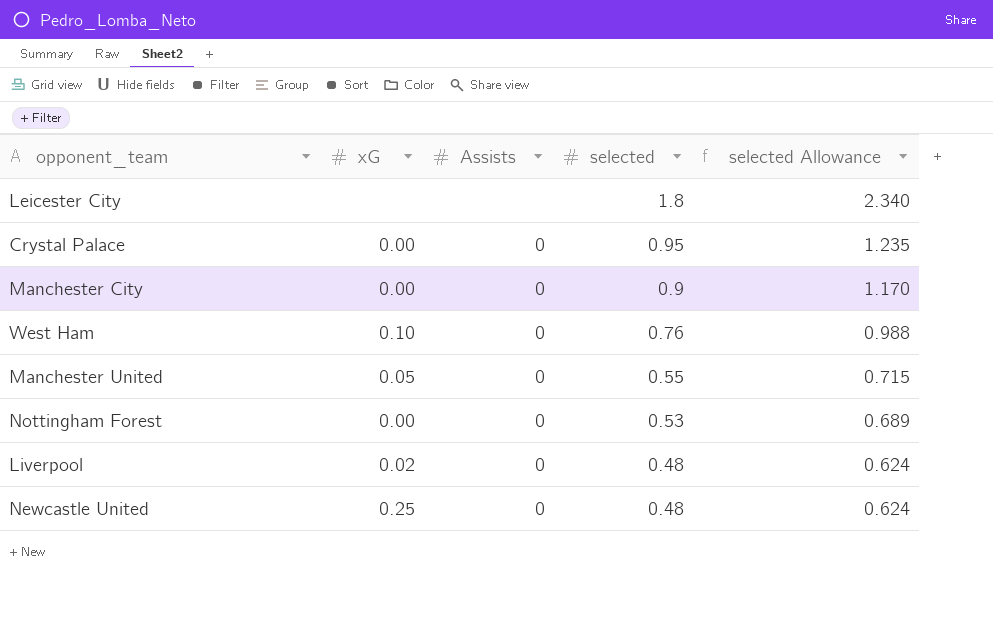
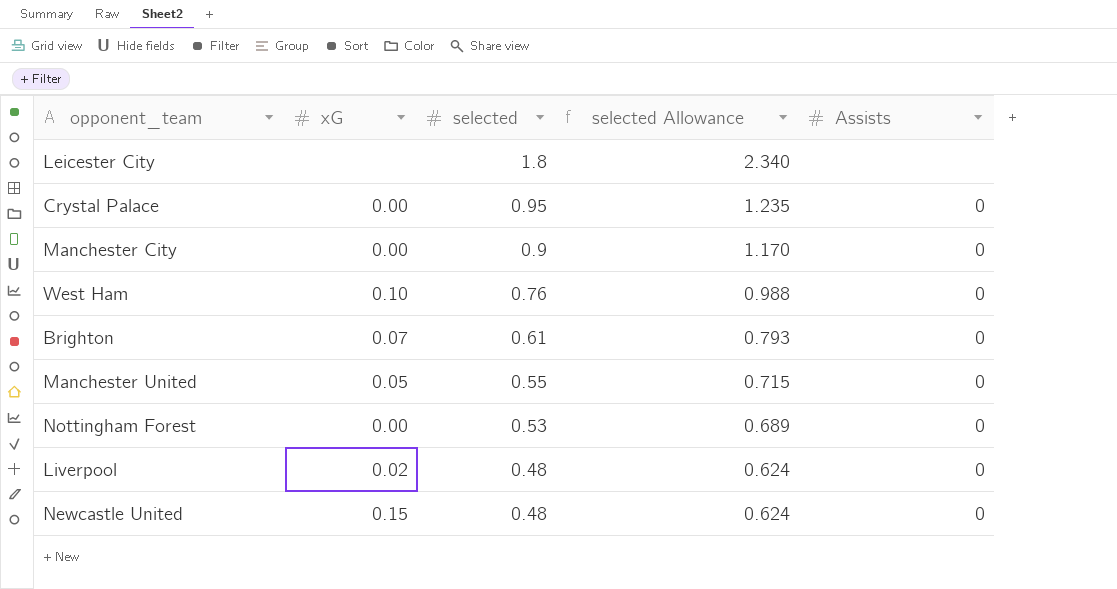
column Assists | position: 3 -> 5
row Brighton: none -> 0.07 | 0.61 | 0.793 | 0
Newcastle United | xG: 0.25 -> 0.15

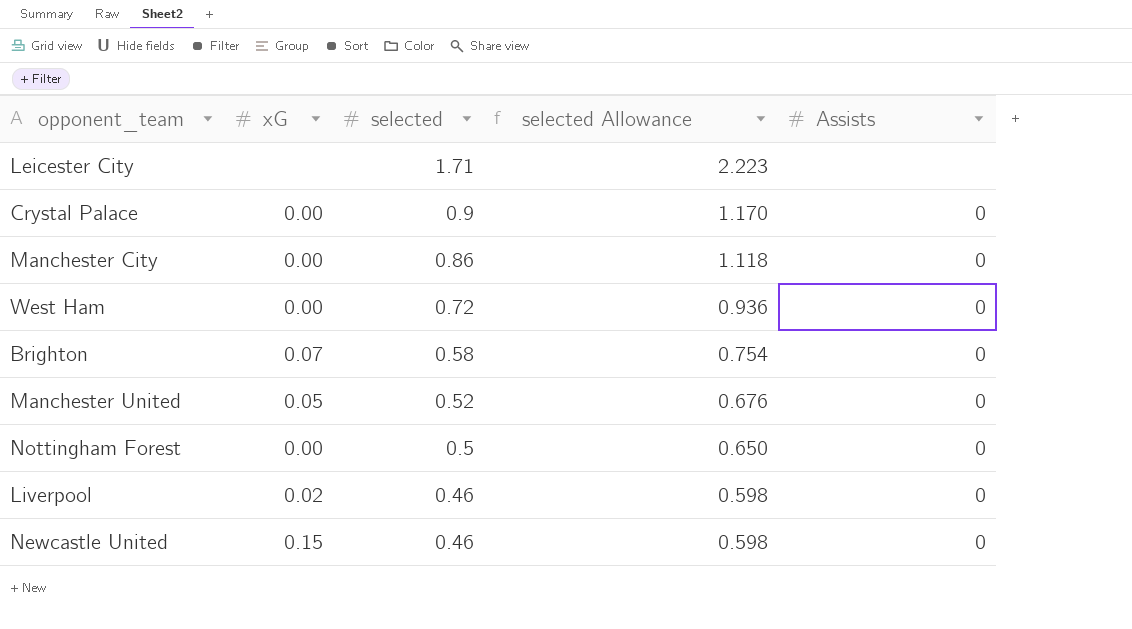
Leicester City | selected: 1.8 -> 1.71
Leicester City | selected Allowance: 2.340 -> 2.223
Crystal Palace | selected: 0.95 -> 0.9
Crystal Palace | selected Allowance: 1.235 -> 1.170
Manchester City | selected: 0.9 -> 0.86
Manchester City | selected Allowance: 1.170 -> 1.118
West Ham | xG: 0.10 -> 0.00
West Ham | selected: 0.76 -> 0.72
West Ham | selected Allowance: 0.988 -> 0.936
Brighton | selected: 0.61 -> 0.58
Brighton | selected Allowance: 0.793 -> 0.754
Manchester United | selected: 0.55 -> 0.52
Manchester United | selected Allowance: 0.715 -> 0.676
Nottingham Forest | selected: 0.53 -> 0.5
Nottingham Forest | selected Allowance: 0.689 -> 0.650
Liverpool | selected: 0.48 -> 0.46
Liverpool | selected Allowance: 0.624 -> 0.598
Newcastle United | selected: 0.48 -> 0.46
Newcastle United | selected Allowance: 0.624 -> 0.598

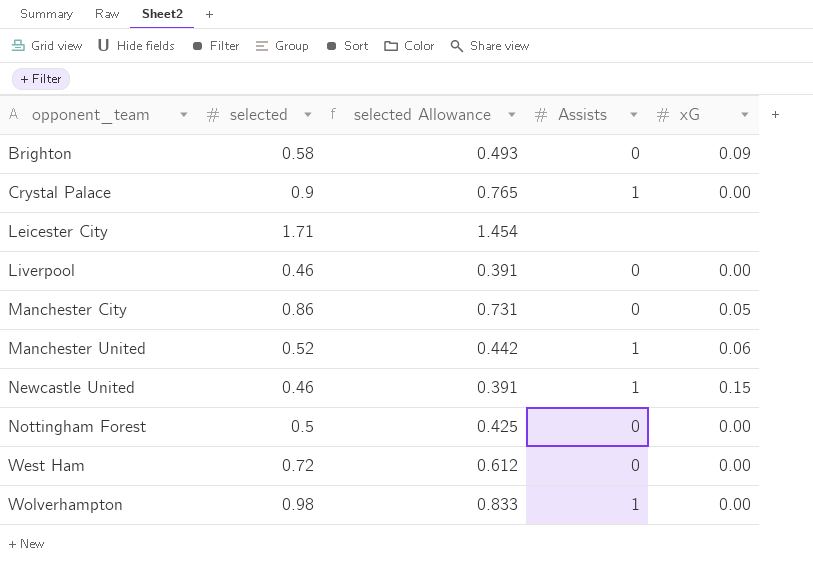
row order: selected descending -> opponent_team ascending
column selected Allowance | formula: [selected] * 1.3 -> [selected] * 0.85
column xG | position: 2 -> 5
Brighton | xG: 0.07 -> 0.09
Crystal Palace | Assists: 0 -> 1
Liverpool | xG: 0.02 -> 0.00
Manchester City | xG: 0.00 -> 0.05
Manchester United | Assists: 0 -> 1
Manchester United | xG: 0.05 -> 0.06
Newcastle United | Assists: 0 -> 1
row Wolverhampton: none -> 0.98 | 0.833 | 1 | 0.00

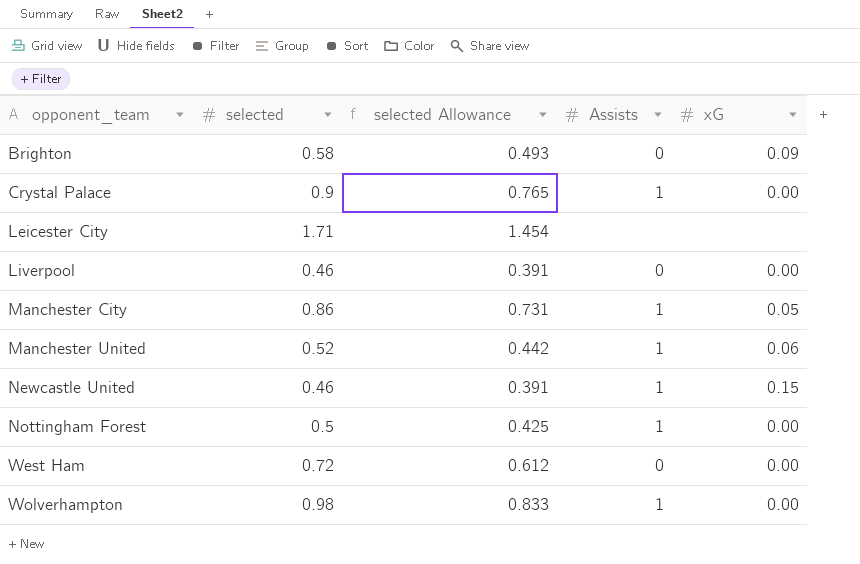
Manchester City | Assists: 0 -> 1
Nottingham Forest | Assists: 0 -> 1

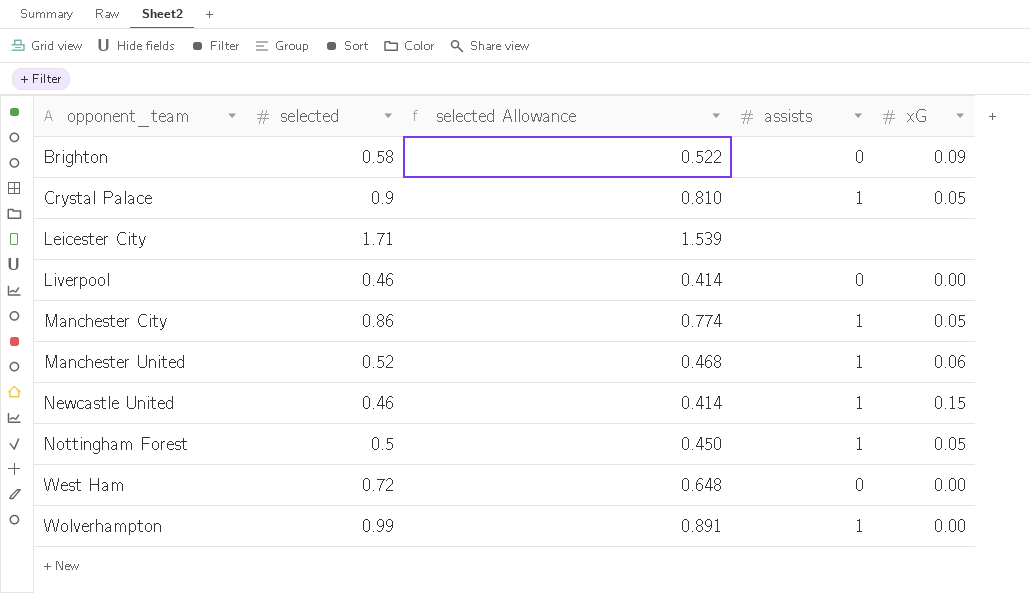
column selected Allowance | formula: [selected] * 0.85 -> [selected] * 0.9
column name: Assists -> assists
Crystal Palace | xG: 0.00 -> 0.05
Nottingham Forest | xG: 0.00 -> 0.05
Wolverhampton | selected: 0.98 -> 0.99

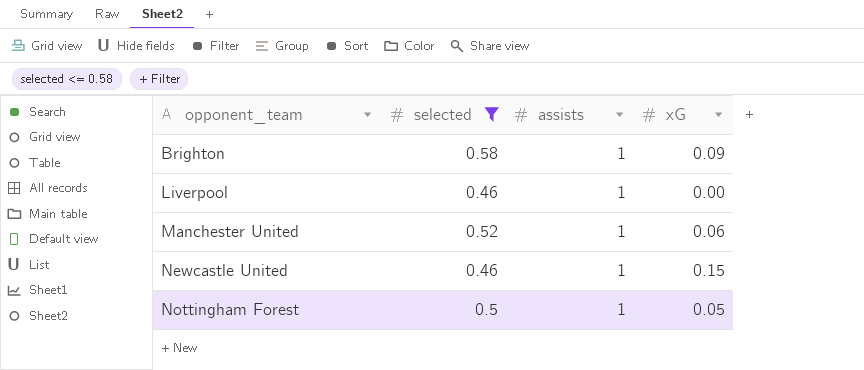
filter: none -> selected <= 0.58
column selected Allowance | formula: [selected] * 0.9 -> none
Brighton | assists: 0 -> 1
Liverpool | assists: 0 -> 1

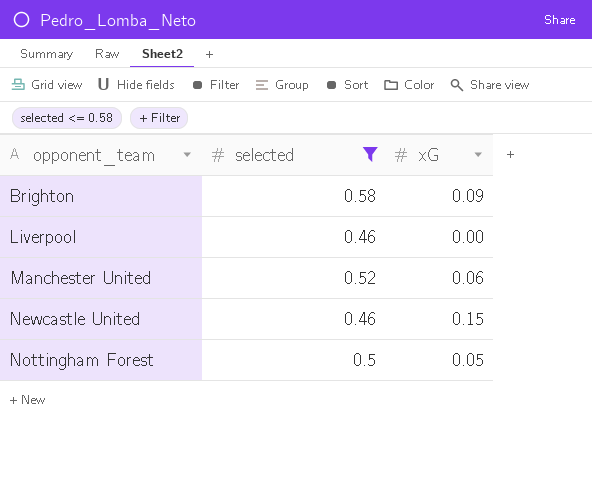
column assists | position: 3 -> none

